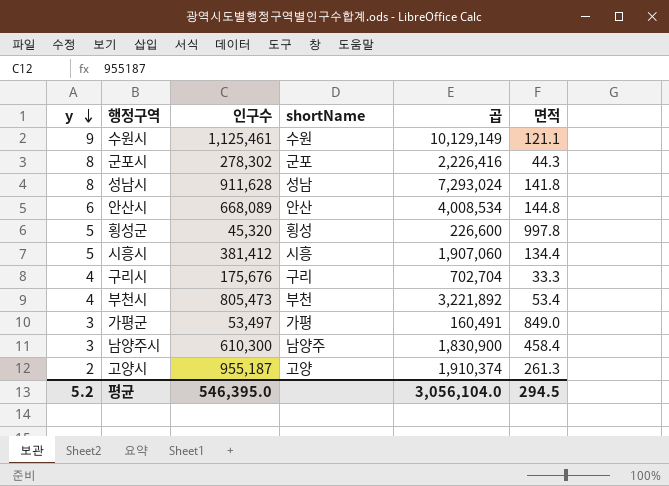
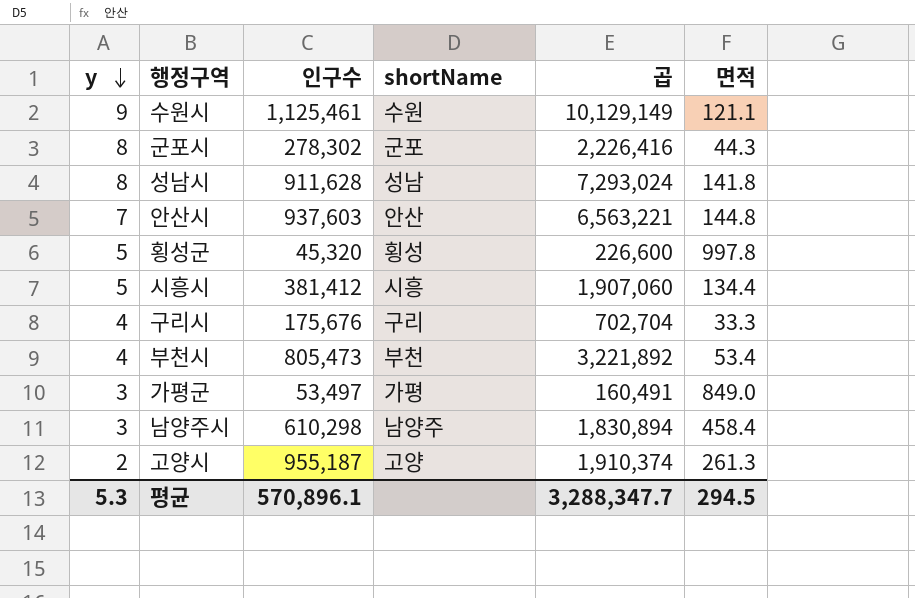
안산시 | y: 6 -> 7
안산시 | 인구수: 668,089 -> 937,603
안산시 | 곱: 4,008,534 -> 6,563,221
남양주시 | 인구수: 610,300 -> 610,298
남양주시 | 곱: 1,830,900 -> 1,830,894
평균 | y: 5.2 -> 5.3
평균 | 인구수: 546,395.0 -> 570,896.1
평균 | 곱: 3,056,104.0 -> 3,288,347.7

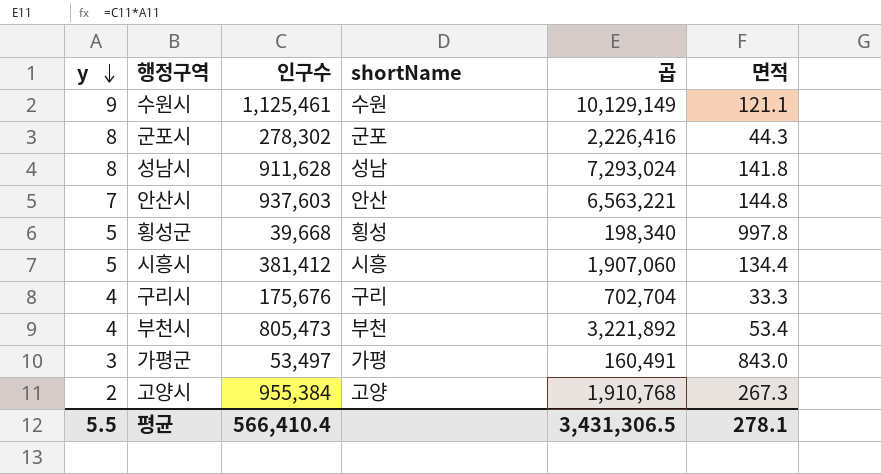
row 남양주시: 3 | 610,298 | 남양주 | 1,830,894 | 458.4 -> none
횡성군 | 인구수: 45,320 -> 39,668
횡성군 | 곱: 226,600 -> 198,340
가평군 | 면적: 849.0 -> 843.0
고양시 | 인구수: 955,187 -> 955,384
고양시 | 곱: 1,910,374 -> 1,910,768
고양시 | 면적: 261.3 -> 267.3
평균 | y: 5.3 -> 5.5
평균 | 인구수: 570,896.1 -> 566,410.4
평균 | 곱: 3,288,347.7 -> 3,431,306.5
평균 | 면적: 294.5 -> 278.1

